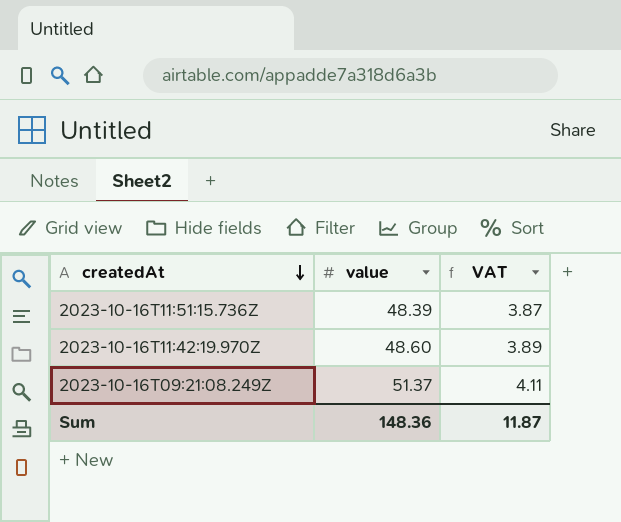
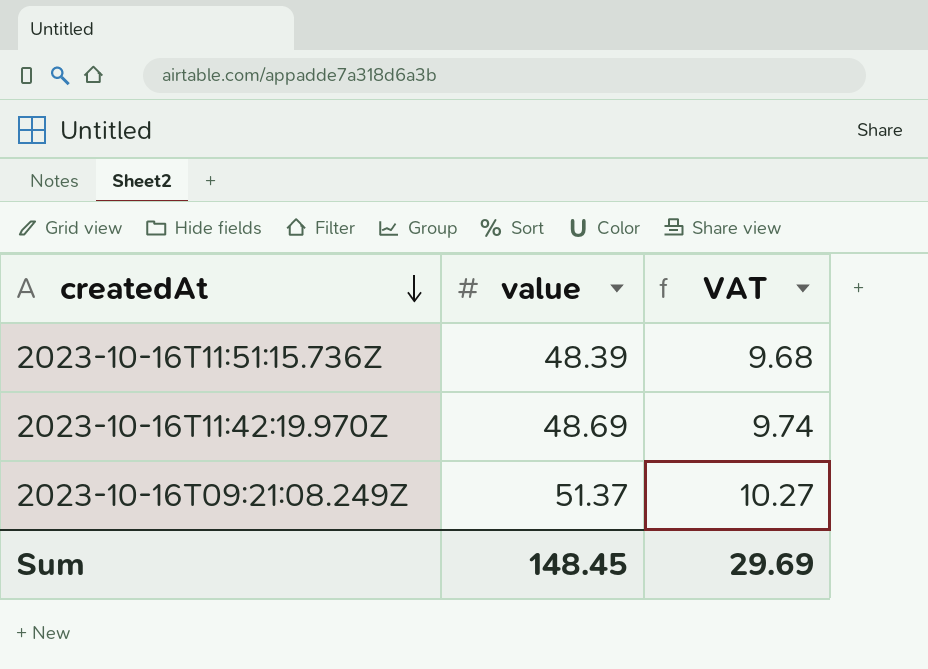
column VAT | formula: [value] * 0.08 -> [value] * 0.2
2023-10-16T11:42:19.970Z | value: 48.60 -> 48.69
Sum | value: 148.36 -> 148.45
Sum | VAT: 11.87 -> 29.69

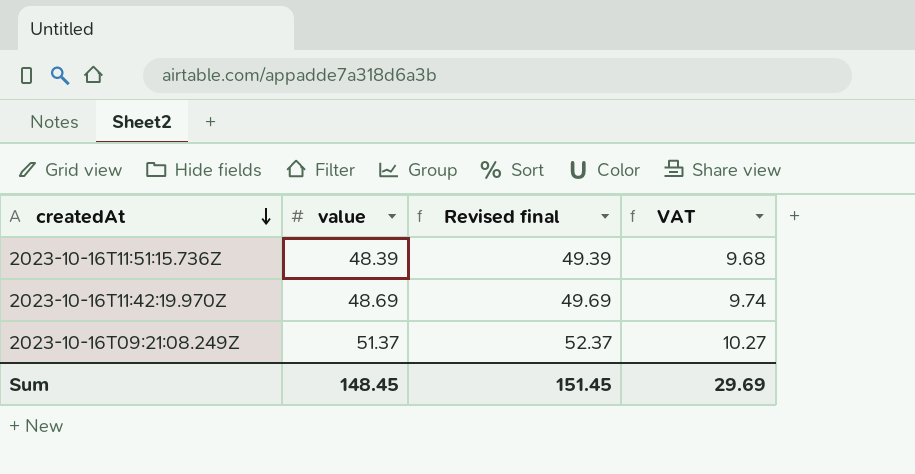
column Revised final | formula: none -> [value] + 1

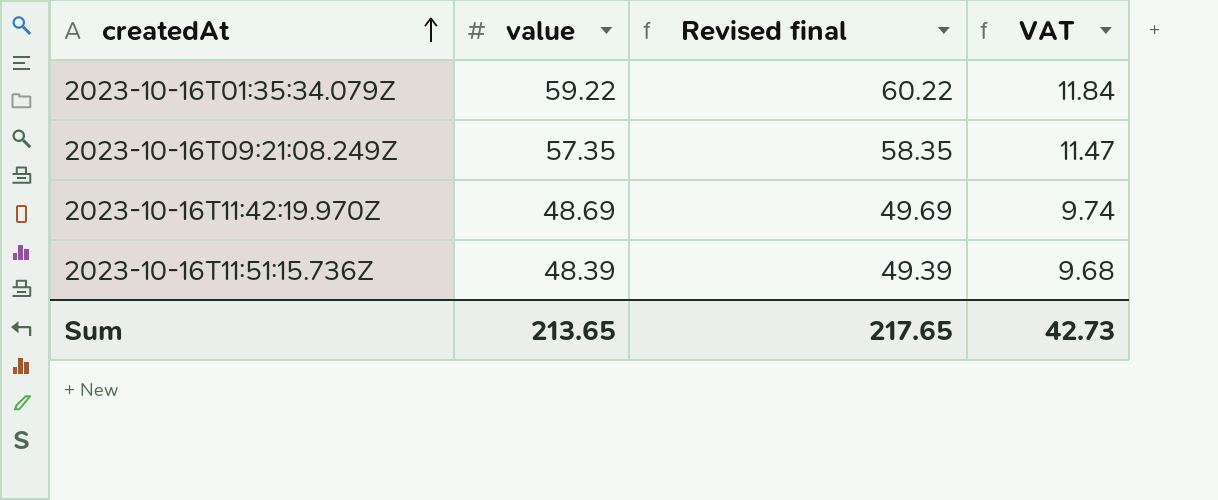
row order: createdAt descending -> createdAt ascending
row 2023-10-16T01:35:34.079Z: none -> 59.22 | 60.22 | 11.84
2023-10-16T09:21:08.249Z | value: 51.37 -> 57.35
2023-10-16T09:21:08.249Z | Revised final: 52.37 -> 58.35
2023-10-16T09:21:08.249Z | VAT: 10.27 -> 11.47
Sum | value: 148.45 -> 213.65
Sum | Revised final: 151.45 -> 217.65
Sum | VAT: 29.69 -> 42.73

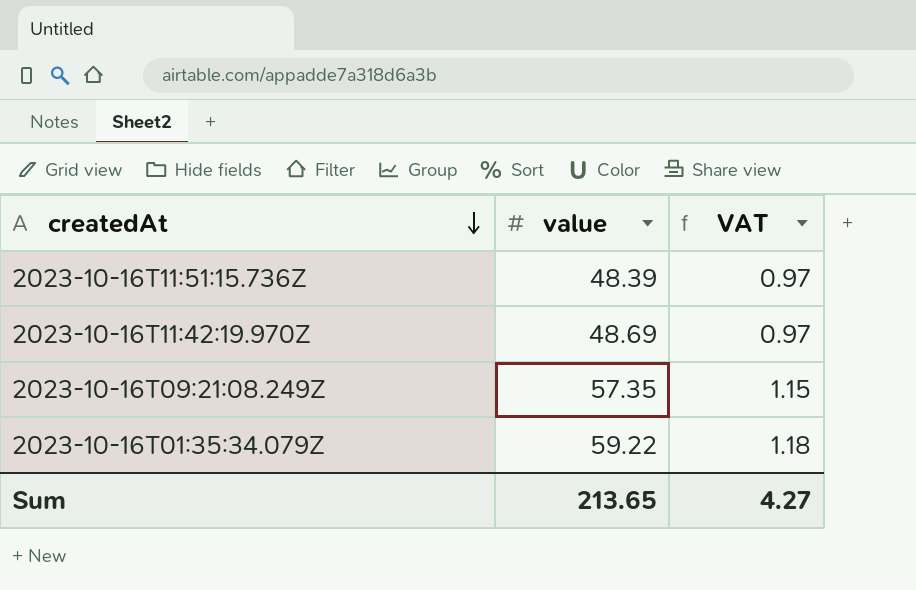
row order: createdAt ascending -> createdAt descending
column Revised final | formula: [value] + 1 -> none
column VAT | formula: [value] * 0.2 -> [value] * 0.02
Sum | VAT: 42.73 -> 4.27

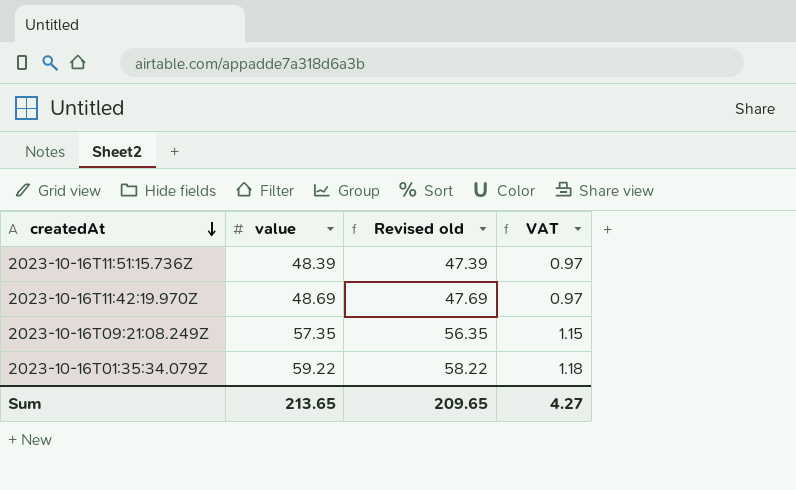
column Revised old | formula: none -> [value] - 1

